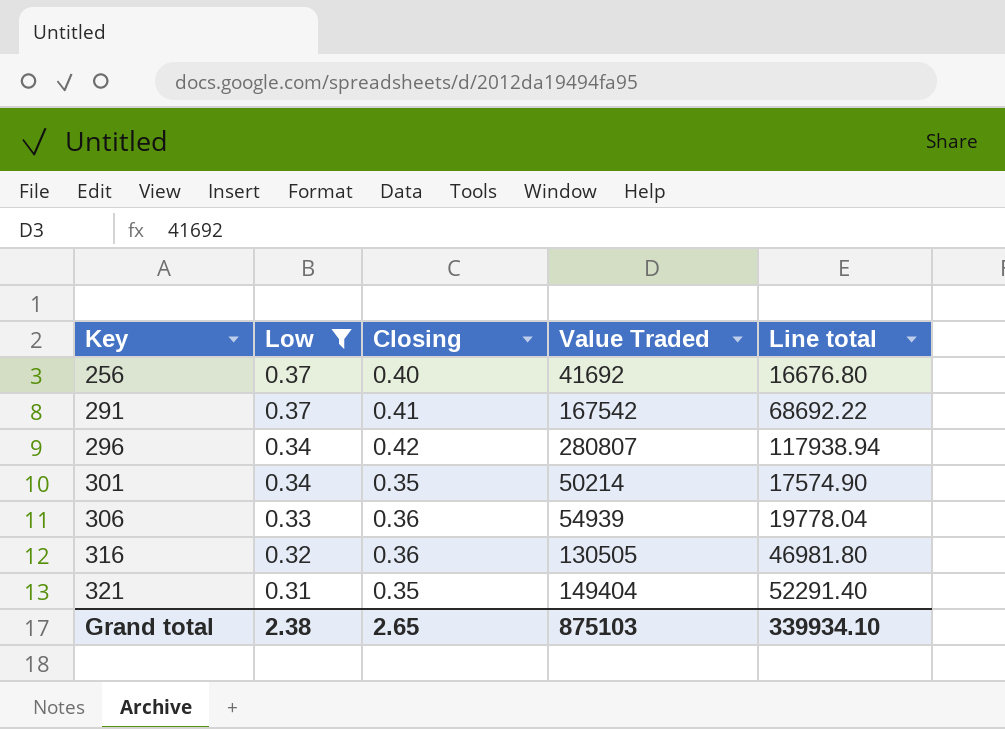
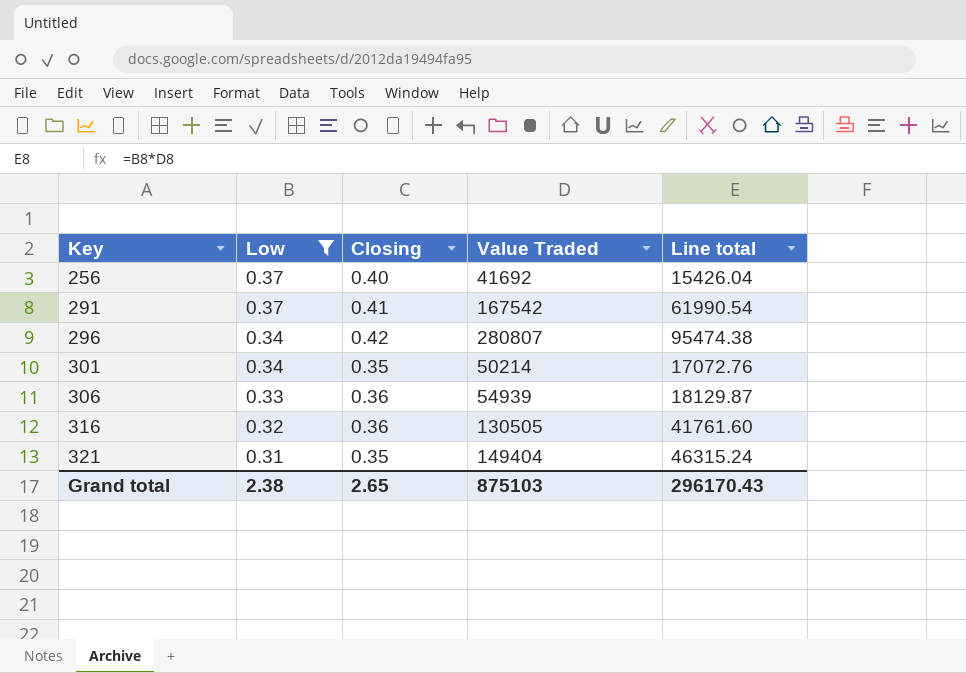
column Line total | formula: [Closing] * [Value Traded] -> [Low] * [Value Traded]
Grand total | Line total: 339934.10 -> 296170.43

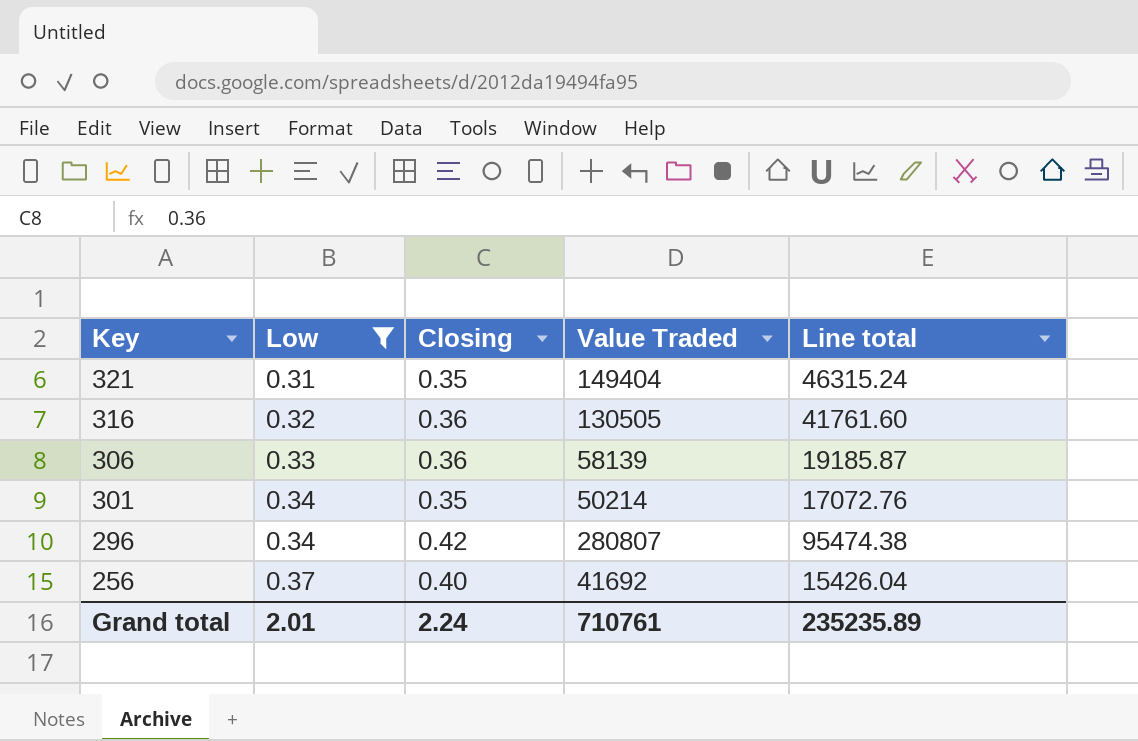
row order: Key ascending -> Key descending
row 291: 0.37 | 0.41 | 167542 | 61990.54 -> none
306 | Value Traded: 54939 -> 58139
306 | Line total: 18129.87 -> 19185.87
Grand total | Low: 2.38 -> 2.01
Grand total | Closing: 2.65 -> 2.24
Grand total | Value Traded: 875103 -> 710761
Grand total | Line total: 296170.43 -> 235235.89

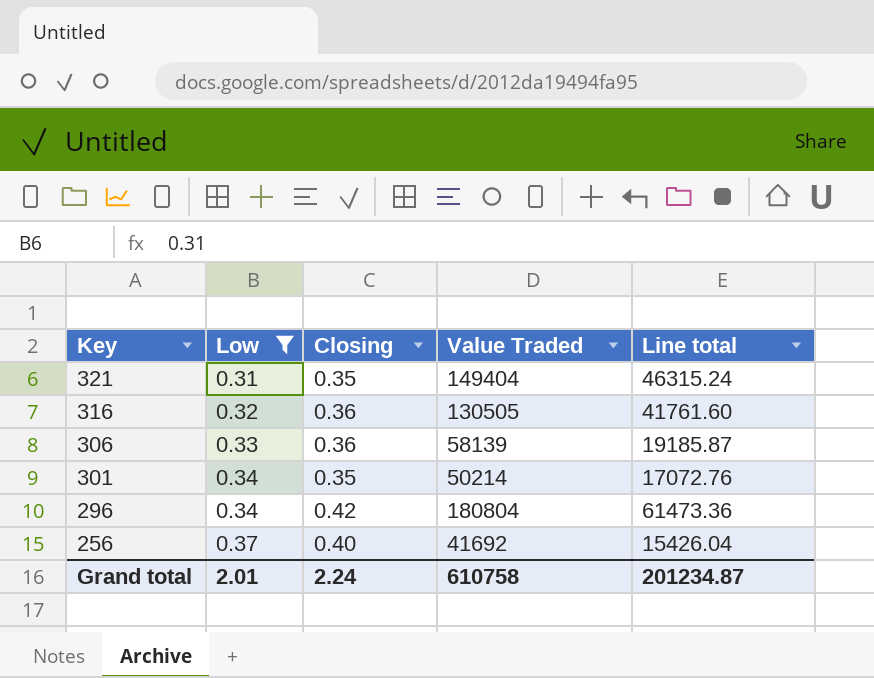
296 | Value Traded: 280807 -> 180804
296 | Line total: 95474.38 -> 61473.36
Grand total | Value Traded: 710761 -> 610758
Grand total | Line total: 235235.89 -> 201234.87

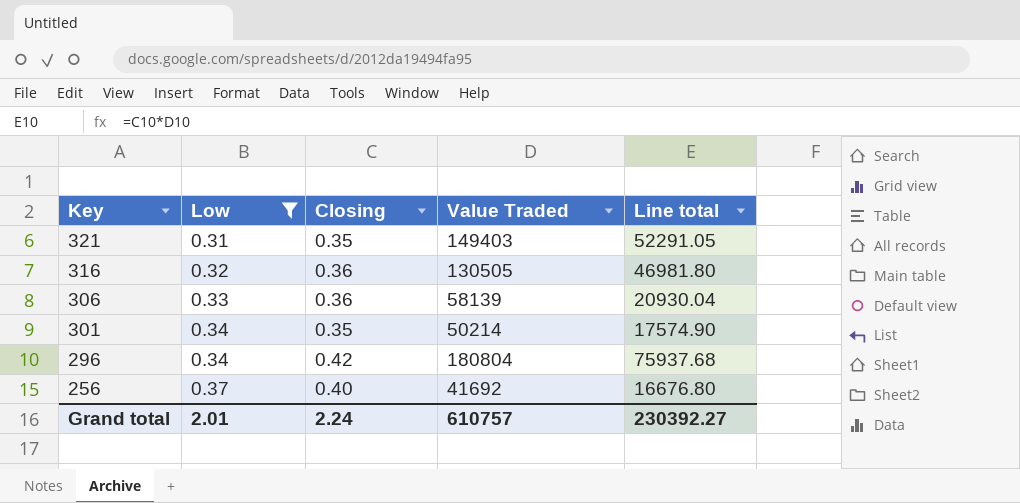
column Line total | formula: [Low] * [Value Traded] -> [Closing] * [Value Traded]
321 | Value Traded: 149404 -> 149403
Grand total | Value Traded: 610758 -> 610757
Grand total | Line total: 201234.87 -> 230392.27

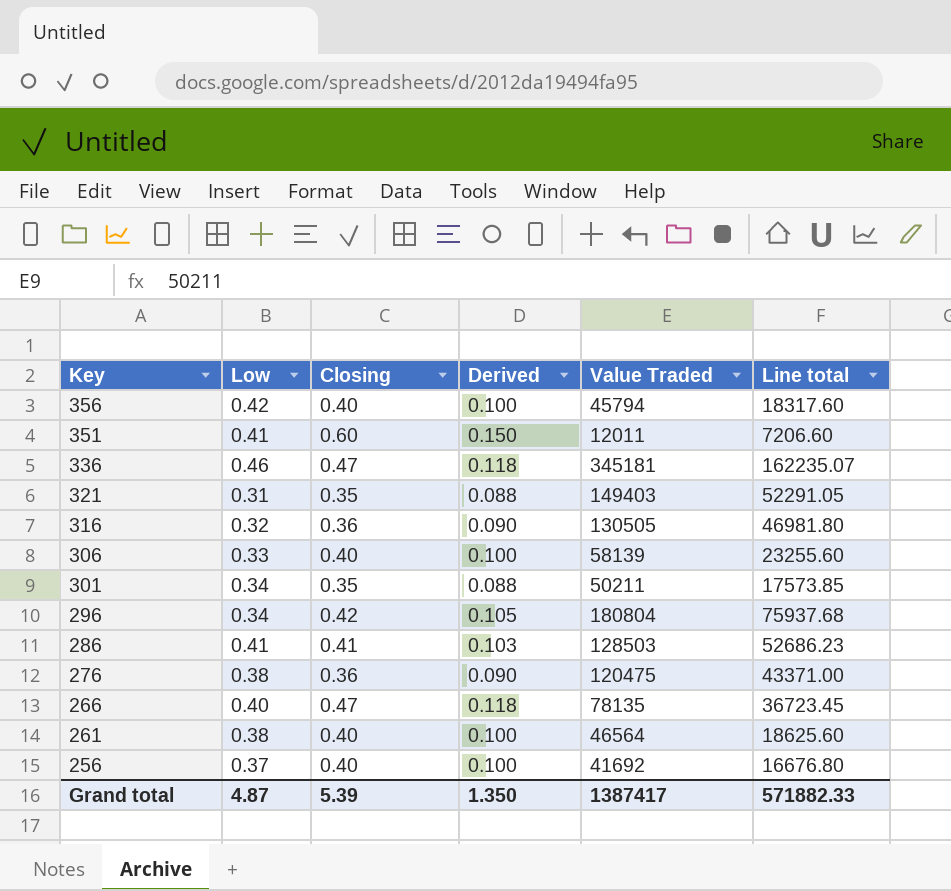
filter: Low <= 0.37 -> none
column Derived | formula: none -> [Closing] * 0.25
306 | Closing: 0.36 -> 0.40
306 | Line total: 20930.04 -> 23255.60
301 | Value Traded: 50214 -> 50211
301 | Line total: 17574.90 -> 17573.85
Grand total | Low: 2.01 -> 4.87
Grand total | Closing: 2.24 -> 5.39
Grand total | Value Traded: 610757 -> 1387417
Grand total | Line total: 230392.27 -> 571882.33

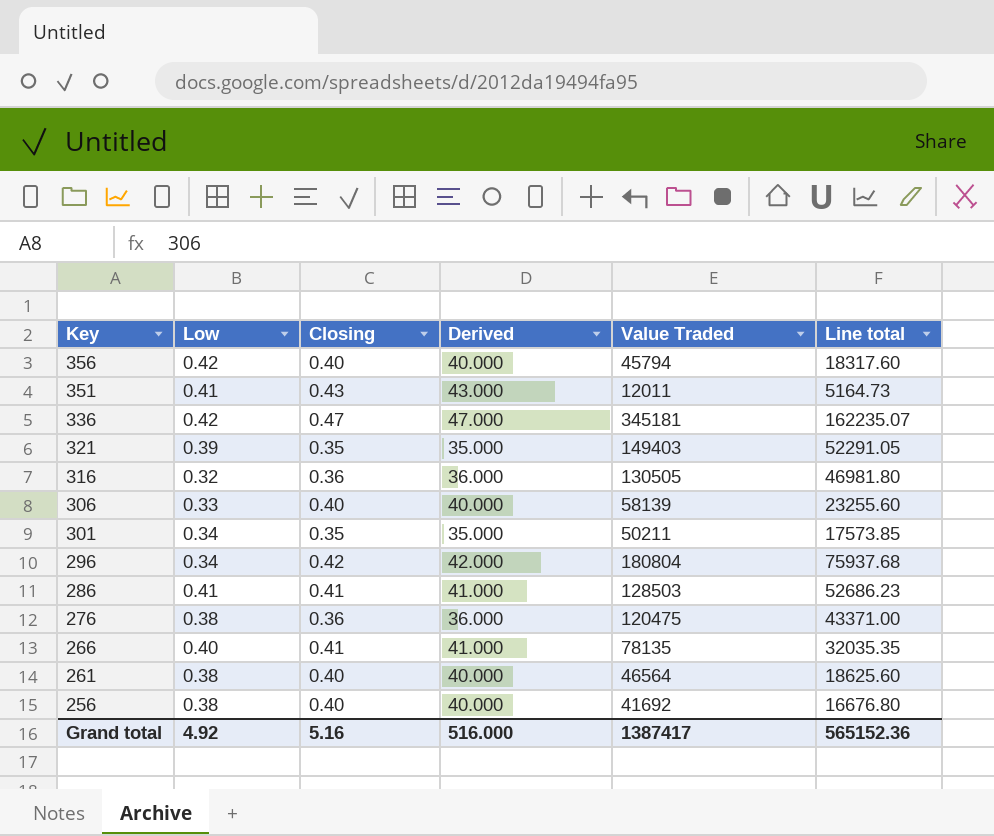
column Derived | formula: [Closing] * 0.25 -> [Closing] * 100
351 | Closing: 0.60 -> 0.43
351 | Line total: 7206.60 -> 5164.73
336 | Low: 0.46 -> 0.42
321 | Low: 0.31 -> 0.39
266 | Closing: 0.47 -> 0.41
266 | Line total: 36723.45 -> 32035.35
256 | Low: 0.37 -> 0.38
Grand total | Low: 4.87 -> 4.92
Grand total | Closing: 5.39 -> 5.16
Grand total | Derived: 1.350 -> 516.000
Grand total | Line total: 571882.33 -> 565152.36

